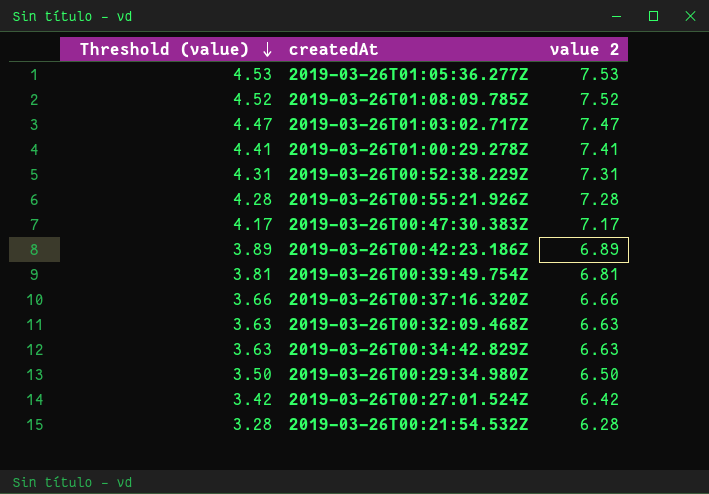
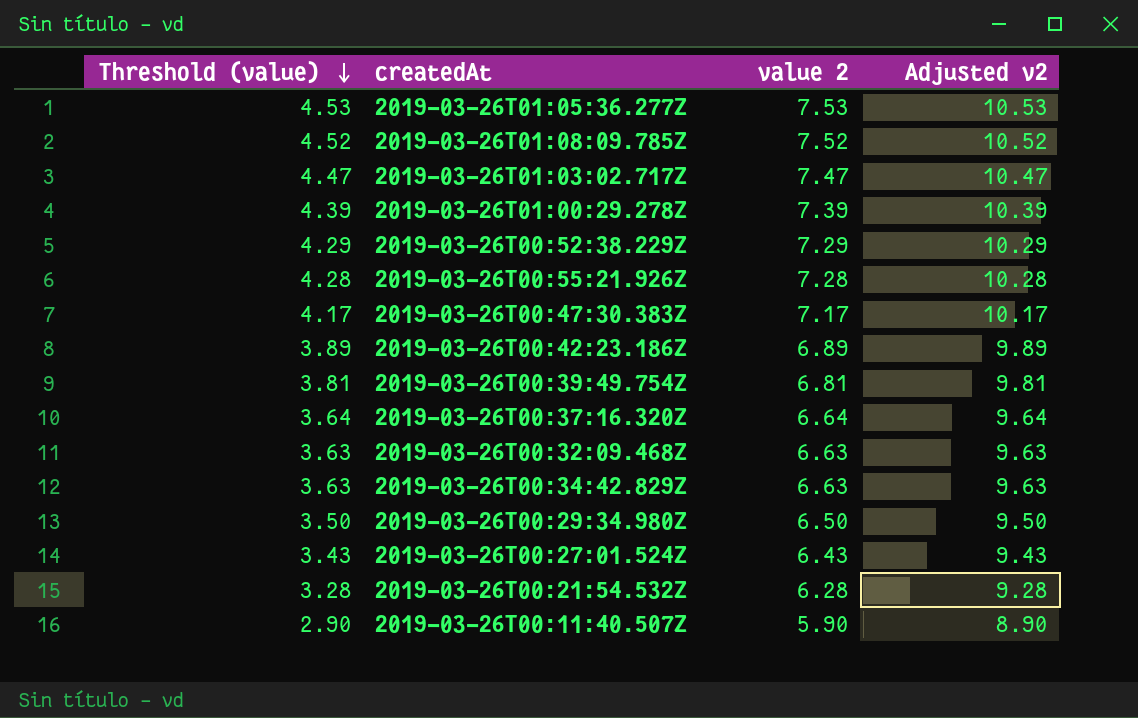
column Adjusted v2 | formula: none -> [value 2] + 3
2019-03-26T01:00:29.278Z | Threshold (value): 4.41 -> 4.39
2019-03-26T01:00:29.278Z | value 2: 7.41 -> 7.39
2019-03-26T00:52:38.229Z | Threshold (value): 4.31 -> 4.29
2019-03-26T00:52:38.229Z | value 2: 7.31 -> 7.29
2019-03-26T00:37:16.320Z | Threshold (value): 3.66 -> 3.64
2019-03-26T00:37:16.320Z | value 2: 6.66 -> 6.64
2019-03-26T00:27:01.524Z | Threshold (value): 3.42 -> 3.43
2019-03-26T00:27:01.524Z | value 2: 6.42 -> 6.43
row 2019-03-26T00:11:40.507Z: none -> 2.90 | 5.90 | 8.90

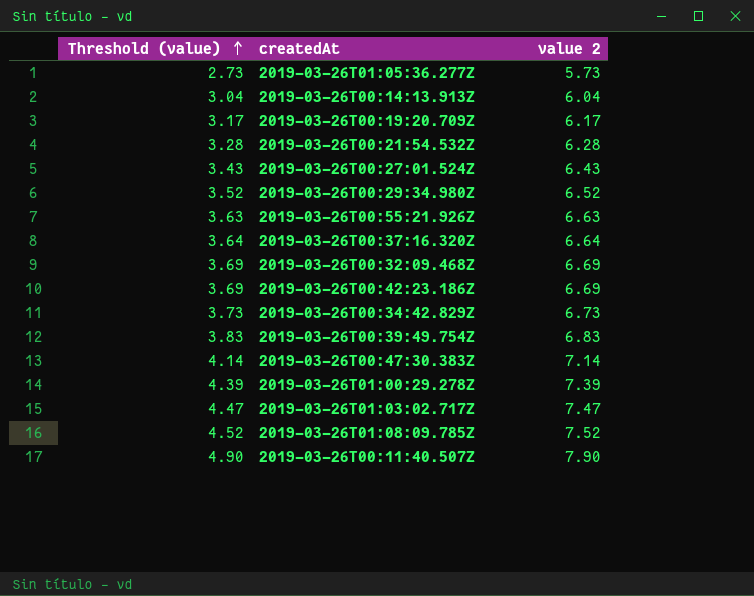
row order: Threshold (value) descending -> Threshold (value) ascending
column Adjusted v2 | formula: [value 2] + 3 -> none
row 2019-03-26T00:52:38.229Z: 4.29 | 7.29 | 10.29 -> none
2019-03-26T01:05:36.277Z | Threshold (value): 4.53 -> 2.73
2019-03-26T01:05:36.277Z | value 2: 7.53 -> 5.73
row 2019-03-26T00:14:13.913Z: none -> 3.04 | 6.04
row 2019-03-26T00:19:20.709Z: none -> 3.17 | 6.17
2019-03-26T00:29:34.980Z | Threshold (value): 3.50 -> 3.52
2019-03-26T00:29:34.980Z | value 2: 6.50 -> 6.52
2019-03-26T00:55:21.926Z | Threshold (value): 4.28 -> 3.63
2019-03-26T00:55:21.926Z | value 2: 7.28 -> 6.63
2019-03-26T00:32:09.468Z | Threshold (value): 3.63 -> 3.69
2019-03-26T00:32:09.468Z | value 2: 6.63 -> 6.69
2019-03-26T00:42:23.186Z | Threshold (value): 3.89 -> 3.69
2019-03-26T00:42:23.186Z | value 2: 6.89 -> 6.69
2019-03-26T00:34:42.829Z | Threshold (value): 3.63 -> 3.73
2019-03-26T00:34:42.829Z | value 2: 6.63 -> 6.73
2019-03-26T00:39:49.754Z | Threshold (value): 3.81 -> 3.83
2019-03-26T00:39:49.754Z | value 2: 6.81 -> 6.83
2019-03-26T00:47:30.383Z | Threshold (value): 4.17 -> 4.14
2019-03-26T00:47:30.383Z | value 2: 7.17 -> 7.14
2019-03-26T00:11:40.507Z | Threshold (value): 2.90 -> 4.90
2019-03-26T00:11:40.507Z | value 2: 5.90 -> 7.90

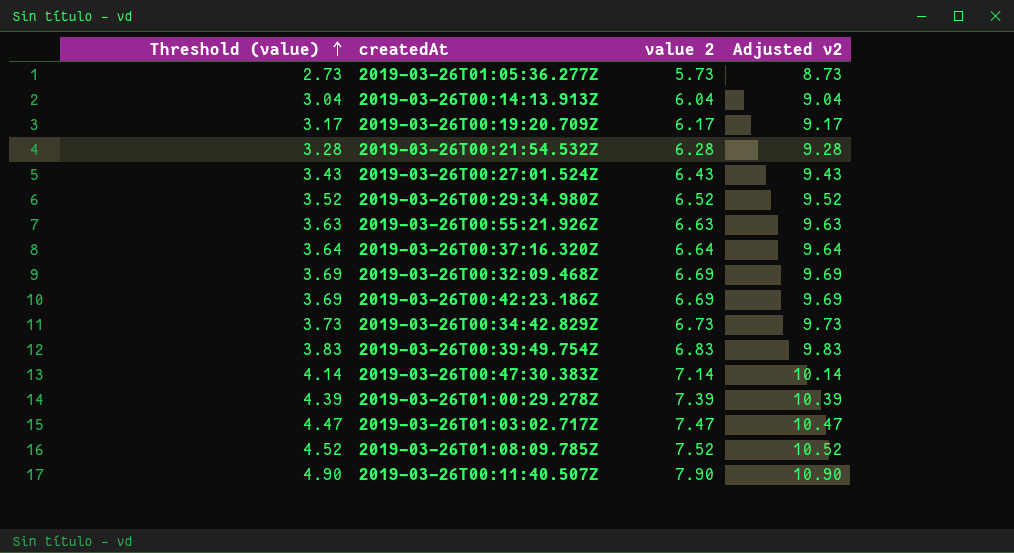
column Adjusted v2 | formula: none -> [value 2] + 3

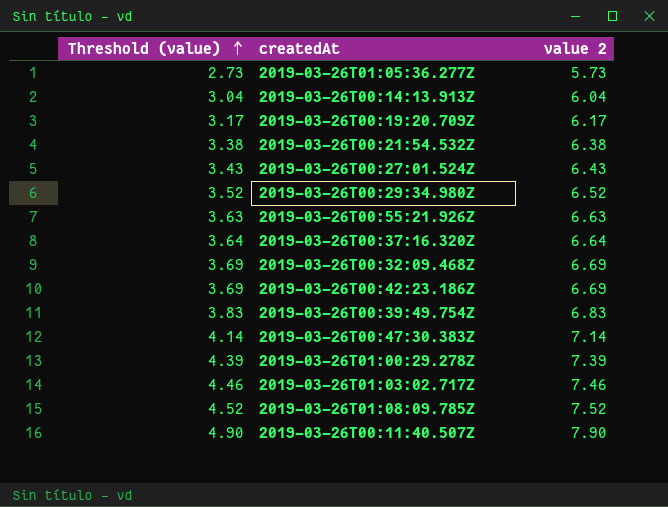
column Adjusted v2 | formula: [value 2] + 3 -> none
row 2019-03-26T00:34:42.829Z: 3.73 | 6.73 | 9.73 -> none
2019-03-26T00:21:54.532Z | Threshold (value): 3.28 -> 3.38
2019-03-26T00:21:54.532Z | value 2: 6.28 -> 6.38
2019-03-26T01:03:02.717Z | Threshold (value): 4.47 -> 4.46
2019-03-26T01:03:02.717Z | value 2: 7.47 -> 7.46

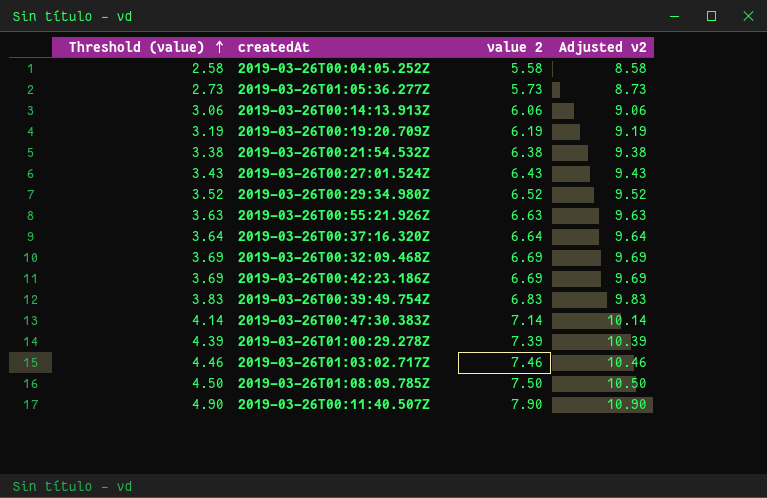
column Adjusted v2 | formula: none -> [value 2] + 3
row 2019-03-26T00:04:05.252Z: none -> 2.58 | 5.58 | 8.58
2019-03-26T00:14:13.913Z | Threshold (value): 3.04 -> 3.06
2019-03-26T00:14:13.913Z | value 2: 6.04 -> 6.06
2019-03-26T00:19:20.709Z | Threshold (value): 3.17 -> 3.19
2019-03-26T00:19:20.709Z | value 2: 6.17 -> 6.19
2019-03-26T01:08:09.785Z | Threshold (value): 4.52 -> 4.50
2019-03-26T01:08:09.785Z | value 2: 7.52 -> 7.50

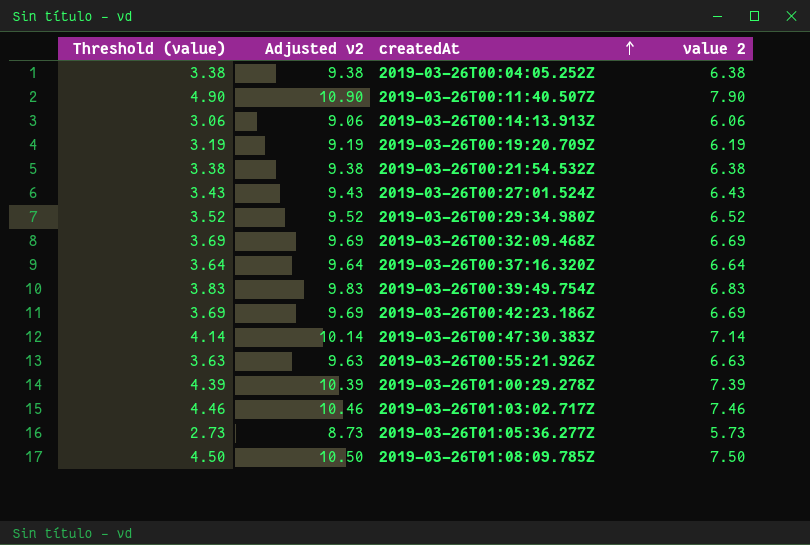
row order: Threshold (value) ascending -> createdAt ascending
column Adjusted v2 | position: 4 -> 2
2019-03-26T00:04:05.252Z | Threshold (value): 2.58 -> 3.38
2019-03-26T00:04:05.252Z | Adjusted v2: 8.58 -> 9.38
2019-03-26T00:04:05.252Z | value 2: 5.58 -> 6.38

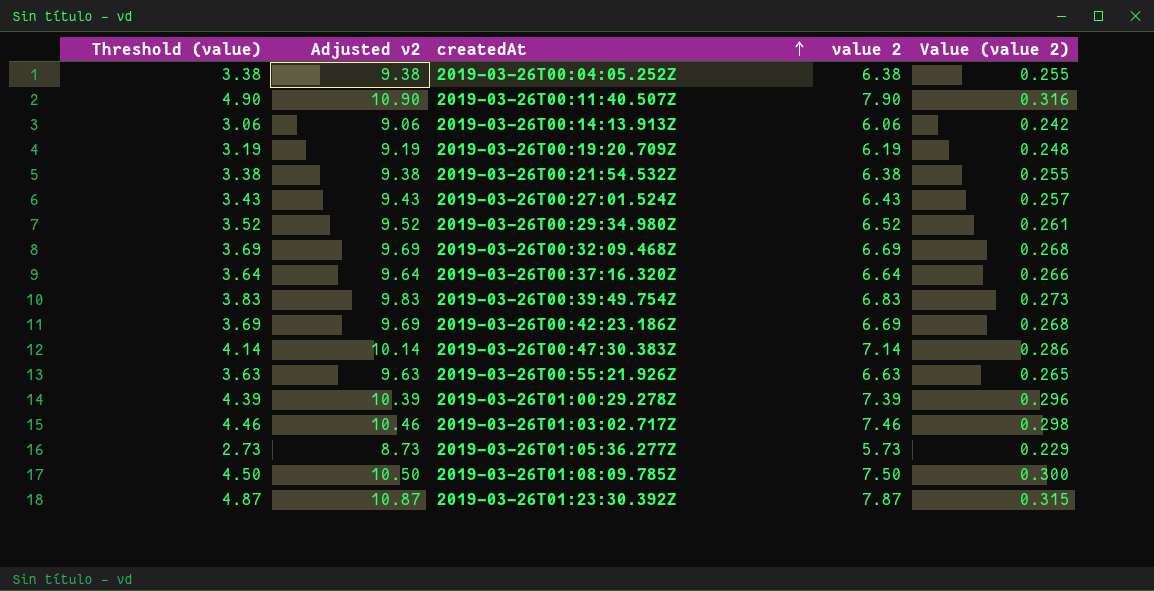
column Value (value 2) | formula: none -> [value 2] * 0.04
row 2019-03-26T01:23:30.392Z: none -> 4.87 | 10.87 | 7.87 | 0.315

